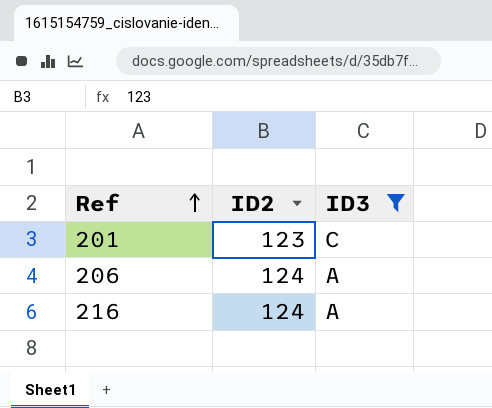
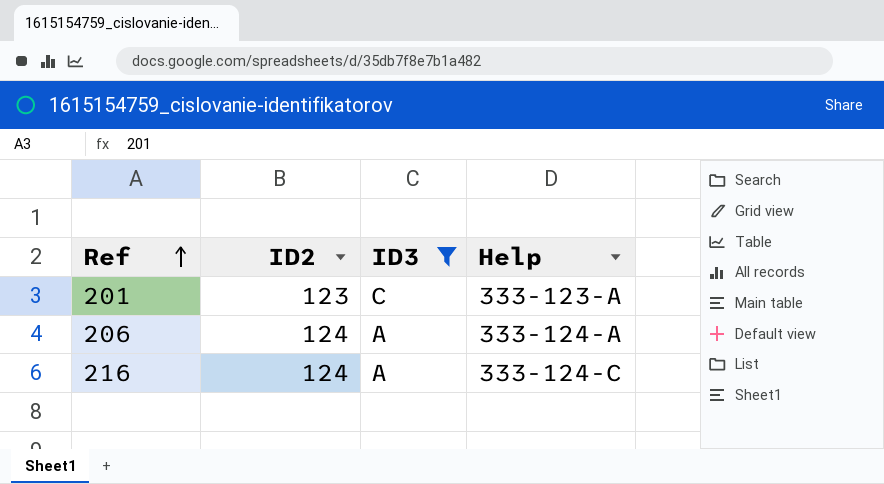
column Help | position: none -> 4

